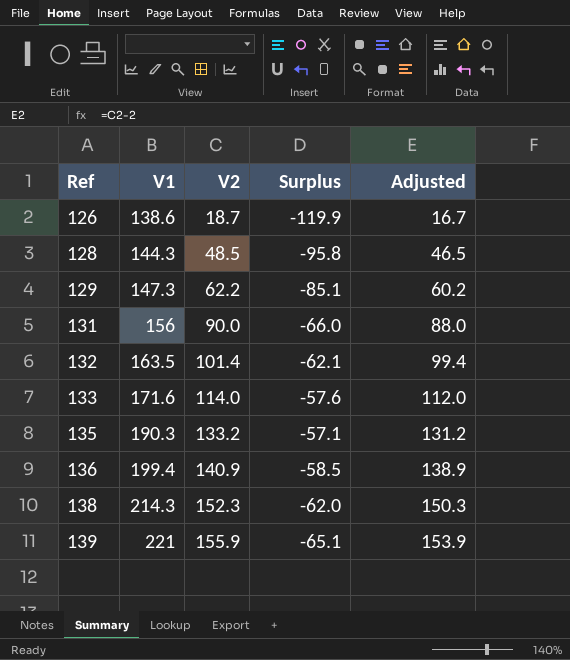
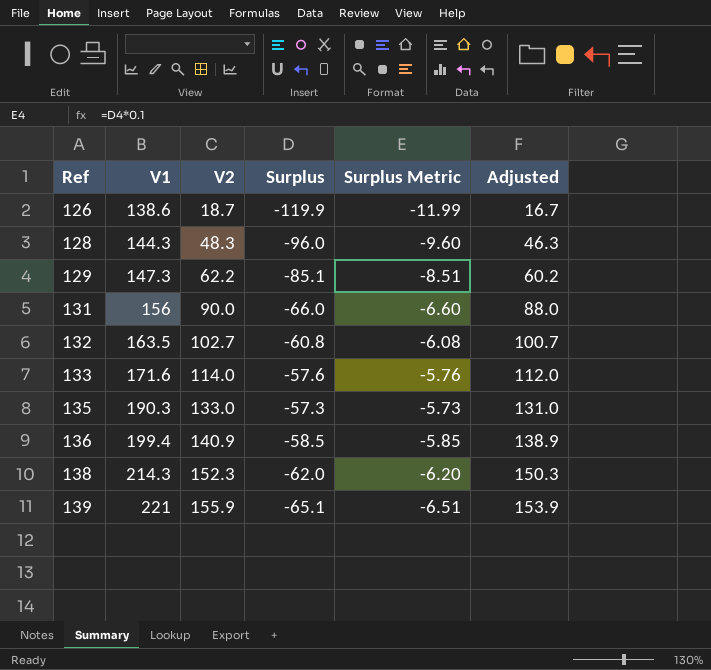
column Surplus Metric | formula: none -> [Surplus] * 0.1
128 | V2: 48.5 -> 48.3
128 | Surplus: -95.8 -> -96.0
128 | Adjusted: 46.5 -> 46.3
132 | V2: 101.4 -> 102.7
132 | Surplus: -62.1 -> -60.8
132 | Adjusted: 99.4 -> 100.7
135 | V2: 133.2 -> 133.0
135 | Surplus: -57.1 -> -57.3
135 | Adjusted: 131.2 -> 131.0

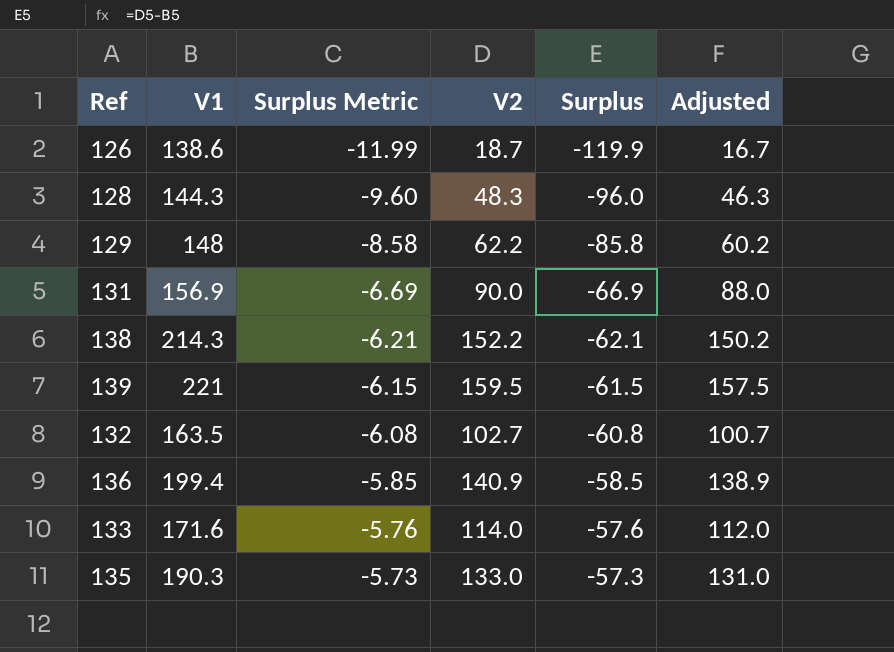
row order: Ref ascending -> Surplus Metric ascending
column Surplus Metric | position: 5 -> 3
129 | V1: 147.3 -> 148
129 | Surplus Metric: -8.51 -> -8.58
129 | Surplus: -85.1 -> -85.8
131 | V1: 156 -> 156.9
131 | Surplus Metric: -6.60 -> -6.69
131 | Surplus: -66.0 -> -66.9
138 | Surplus Metric: -6.20 -> -6.21
138 | V2: 152.3 -> 152.2
138 | Surplus: -62.0 -> -62.1
138 | Adjusted: 150.3 -> 150.2
139 | Surplus Metric: -6.51 -> -6.15
139 | V2: 155.9 -> 159.5
139 | Surplus: -65.1 -> -61.5
139 | Adjusted: 153.9 -> 157.5

